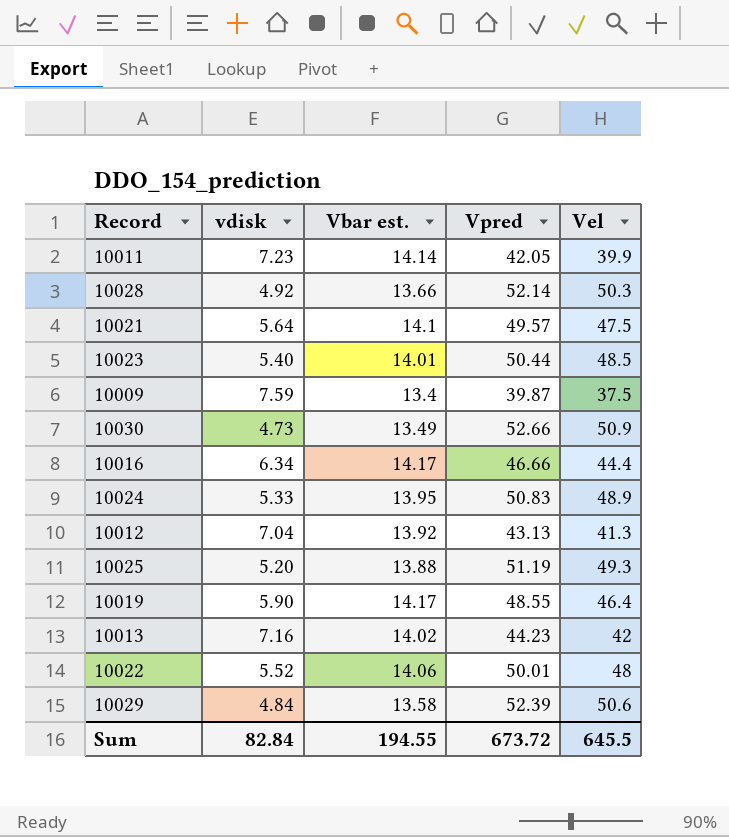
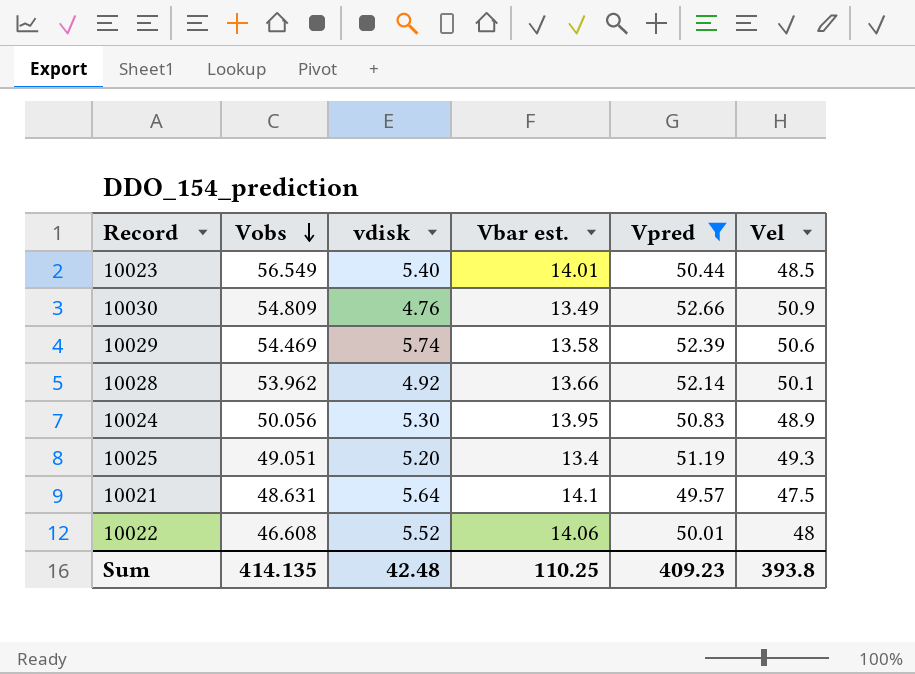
filter: none -> Vpred >= 49.57
row order: none -> Vobs descending
column Vobs | position: none -> 2
10030 | vdisk: 4.73 -> 4.76
10029 | vdisk: 4.84 -> 5.74
10028 | Vel: 50.3 -> 50.1
10024 | vdisk: 5.33 -> 5.30
10025 | Vbar est.: 13.88 -> 13.4
Sum | vdisk: 82.84 -> 42.48
Sum | Vbar est.: 194.55 -> 110.25
Sum | Vpred: 673.72 -> 409.23
Sum | Vel: 645.5 -> 393.8

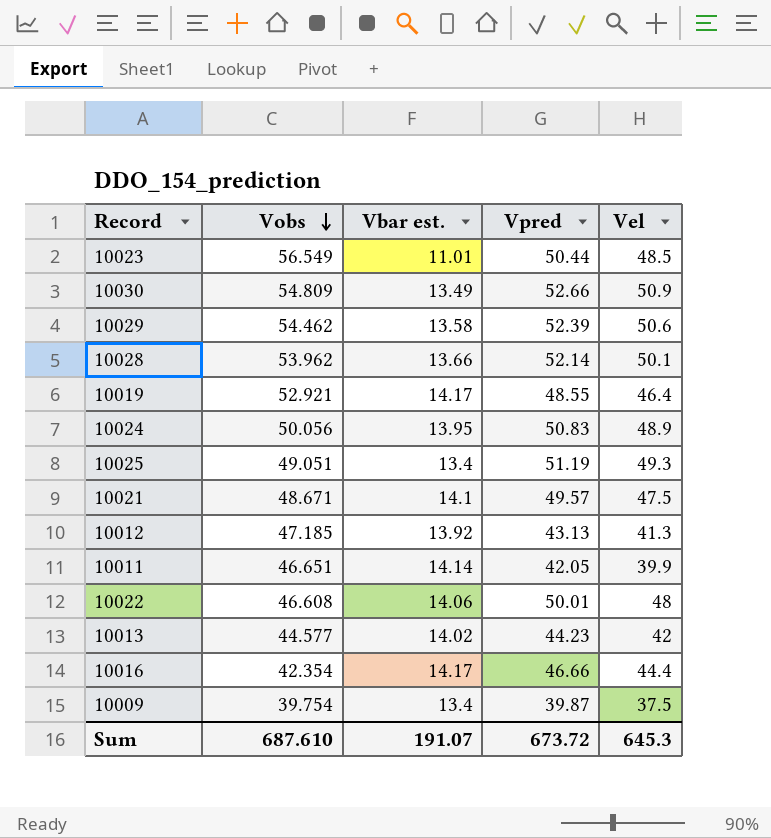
filter: Vpred >= 49.57 -> none
column vdisk | position: 3 -> none
10023 | Vbar est.: 14.01 -> 11.01
10029 | Vobs: 54.469 -> 54.462
10021 | Vobs: 48.631 -> 48.671
Sum | Vobs: 414.135 -> 687.610
Sum | Vbar est.: 110.25 -> 191.07
Sum | Vpred: 409.23 -> 673.72
Sum | Vel: 393.8 -> 645.3

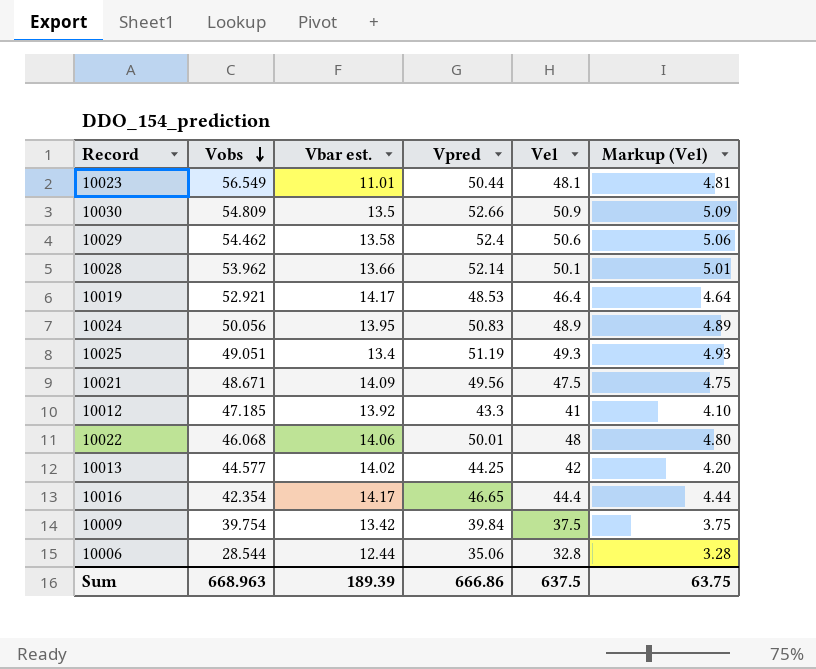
column Markup (Vel) | formula: none -> [Vel] * 0.1
row 10011: 46.651 | 14.14 | 42.05 | 39.9 -> none
10023 | Vel: 48.5 -> 48.1
10030 | Vbar est.: 13.49 -> 13.5
10029 | Vpred: 52.39 -> 52.4
10019 | Vpred: 48.55 -> 48.53
10021 | Vbar est.: 14.1 -> 14.09
10021 | Vpred: 49.57 -> 49.56
10012 | Vpred: 43.13 -> 43.3
10012 | Vel: 41.3 -> 41
10022 | Vobs: 46.608 -> 46.068
10013 | Vpred: 44.23 -> 44.25
10016 | Vpred: 46.66 -> 46.65
10009 | Vbar est.: 13.4 -> 13.42
10009 | Vpred: 39.87 -> 39.84
row 10006: none -> 28.544 | 12.44 | 35.06 | 32.8 | 3.28
Sum | Vobs: 687.610 -> 668.963
Sum | Vbar est.: 191.07 -> 189.39
Sum | Vpred: 673.72 -> 666.86
Sum | Vel: 645.3 -> 637.5

